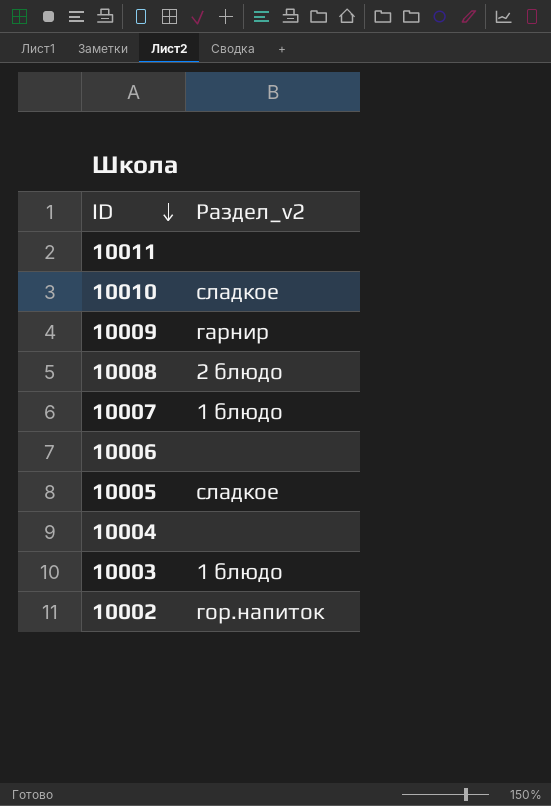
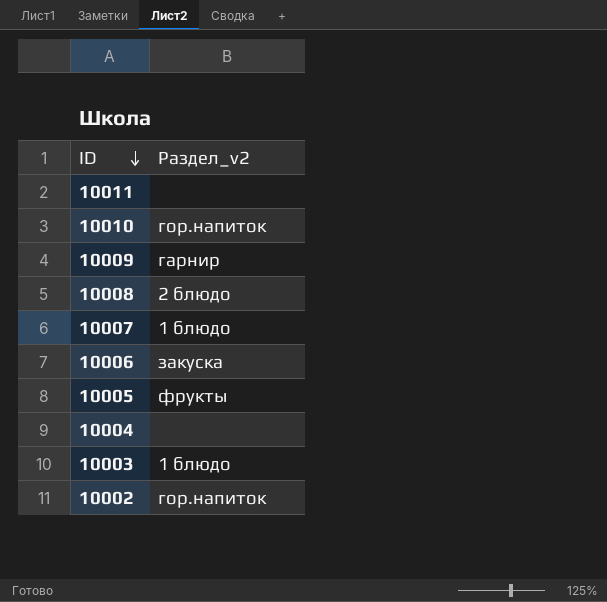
10010 | Раздел_v2: сладкое -> гор.напиток
10006 | Раздел_v2: none -> закуска
10005 | Раздел_v2: сладкое -> фрукты

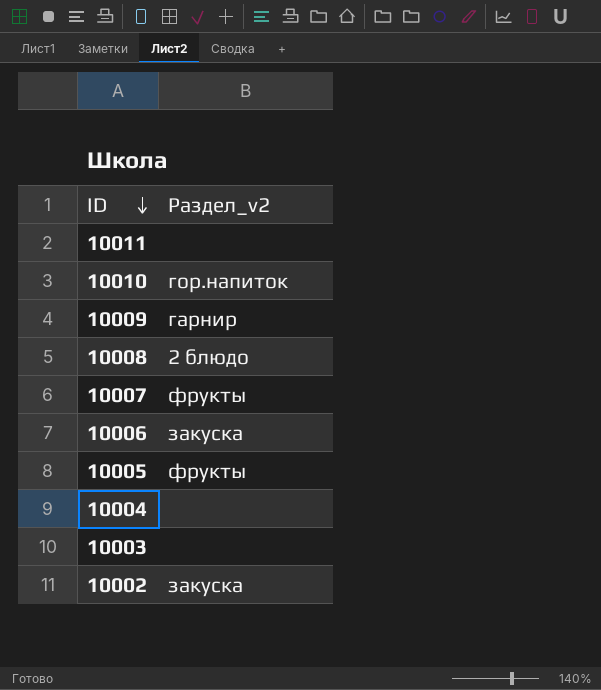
10007 | Раздел_v2: 1 блюдо -> фрукты
10003 | Раздел_v2: 1 блюдо -> none
10002 | Раздел_v2: гор.напиток -> закуска

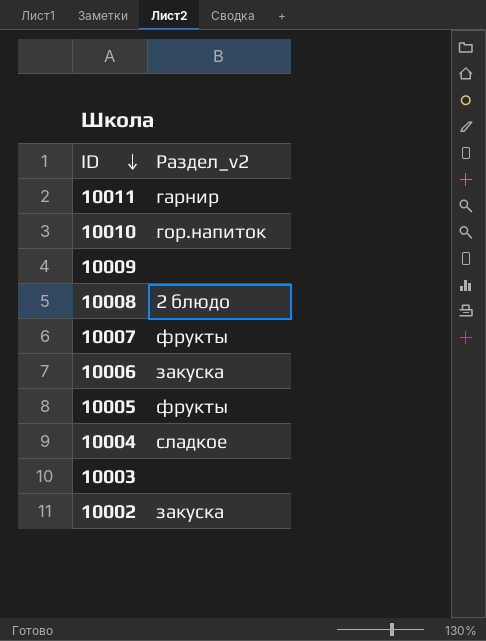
10011 | Раздел_v2: none -> гарнир
10009 | Раздел_v2: гарнир -> none
10004 | Раздел_v2: none -> сладкое

